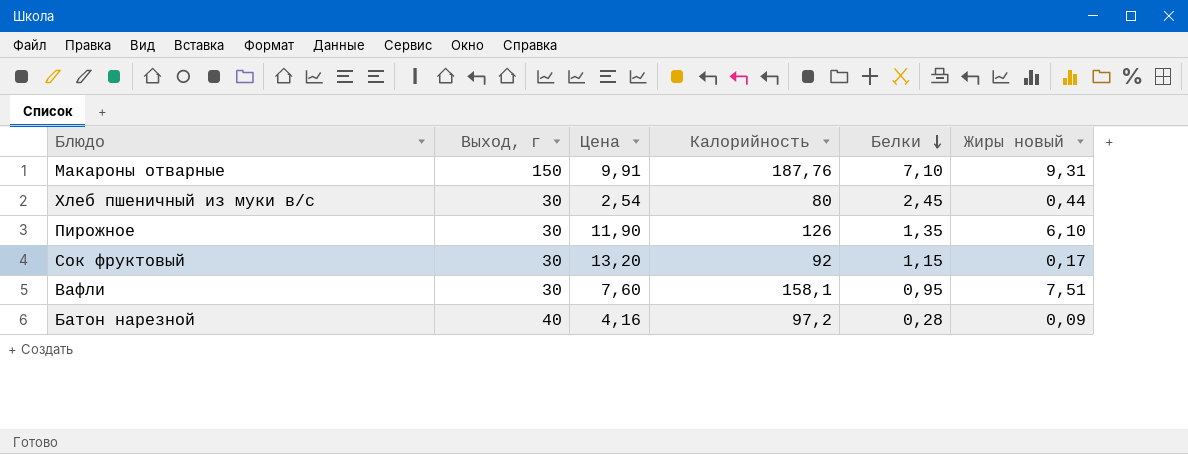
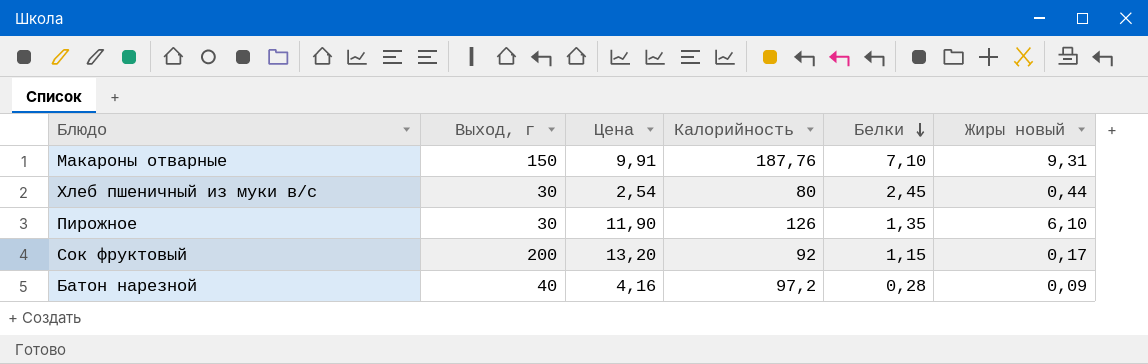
row Вафли: 30 | 7,60 | 158,1 | 0,95 | 7,51 -> none
Сок фруктовый | Выход, г: 30 -> 200

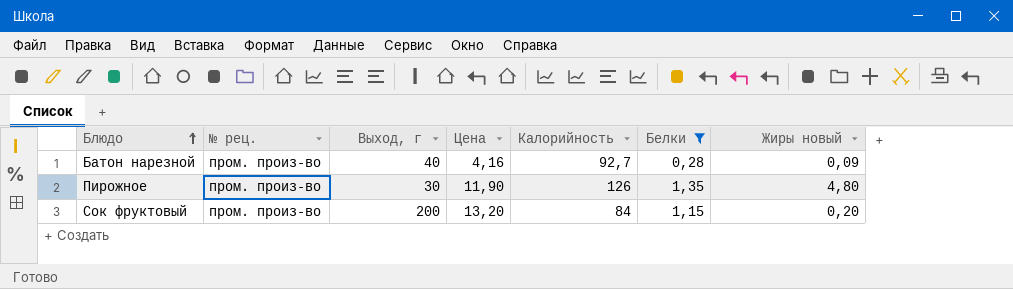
filter: none -> Белки <= 1,35
row order: Белки descending -> Блюдо ascending
column № рец. | position: none -> 2
Батон нарезной | Калорийность: 97,2 -> 92,7
Пирожное | Жиры новый: 6,10 -> 4,80
Сок фруктовый | Калорийность: 92 -> 84
Сок фруктовый | Жиры новый: 0,17 -> 0,20

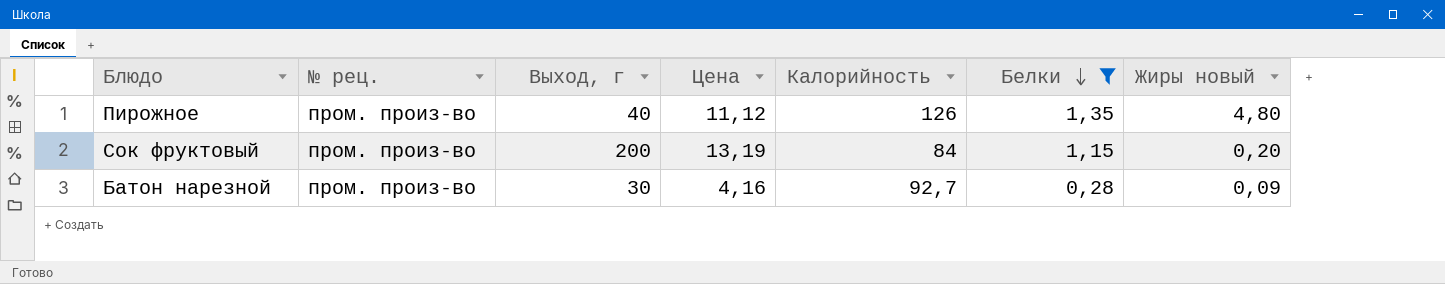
row order: Блюдо ascending -> Белки descending
Пирожное | Выход, г: 30 -> 40
Пирожное | Цена: 11,90 -> 11,12
Сок фруктовый | Цена: 13,20 -> 13,19
Батон нарезной | Выход, г: 40 -> 30

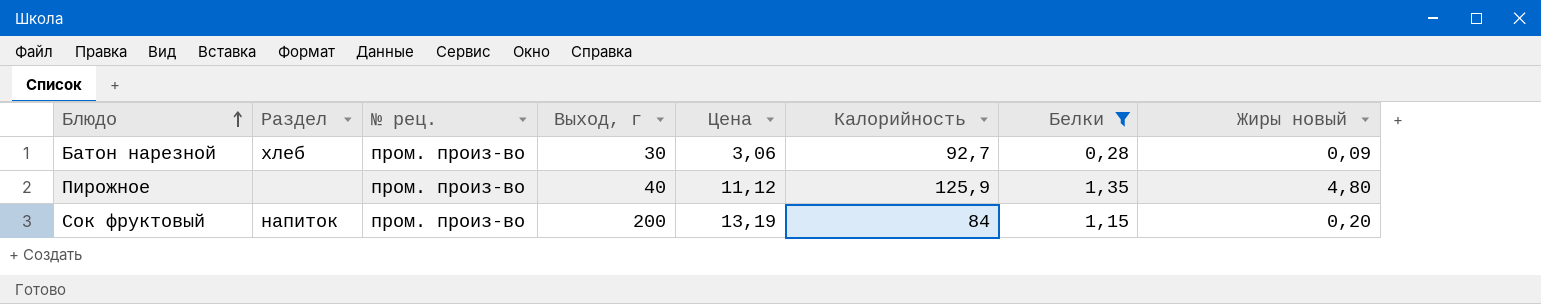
row order: Белки descending -> Блюдо ascending
column Раздел | position: none -> 2
Батон нарезной | Цена: 4,16 -> 3,06
Пирожное | Калорийность: 126 -> 125,9

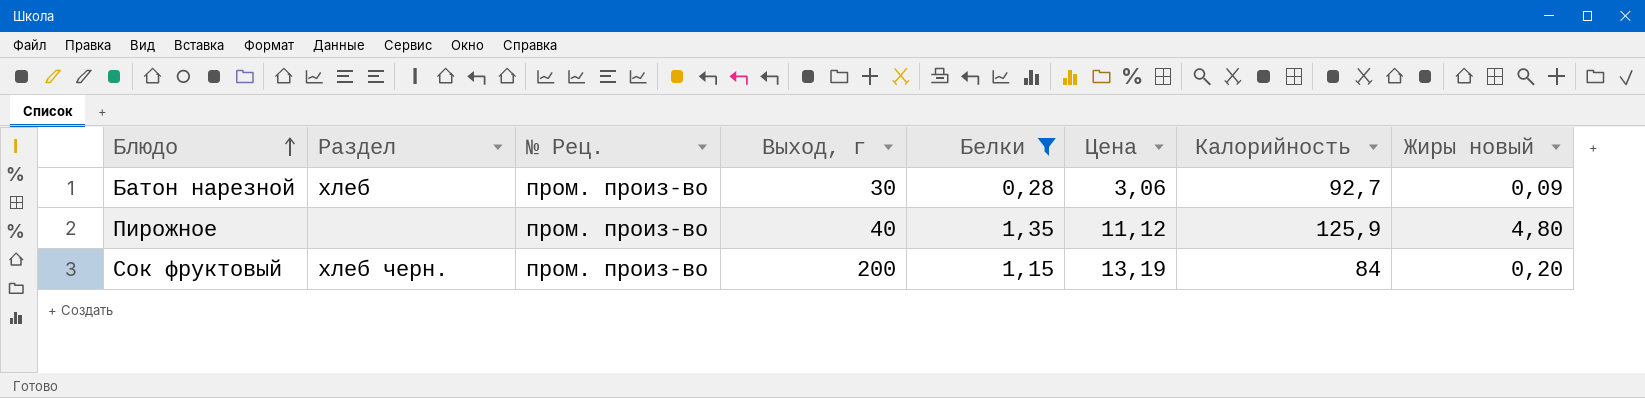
column name: № рец. -> № Рец.
column Белки | position: 7 -> 5
Сок фруктовый | Раздел: напиток -> хлеб черн.

